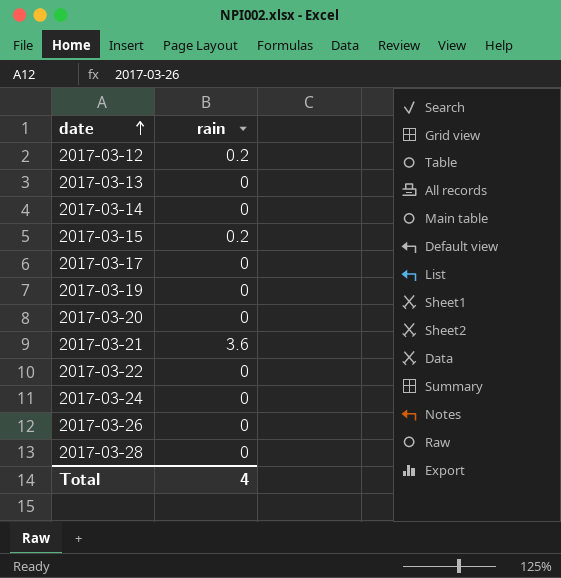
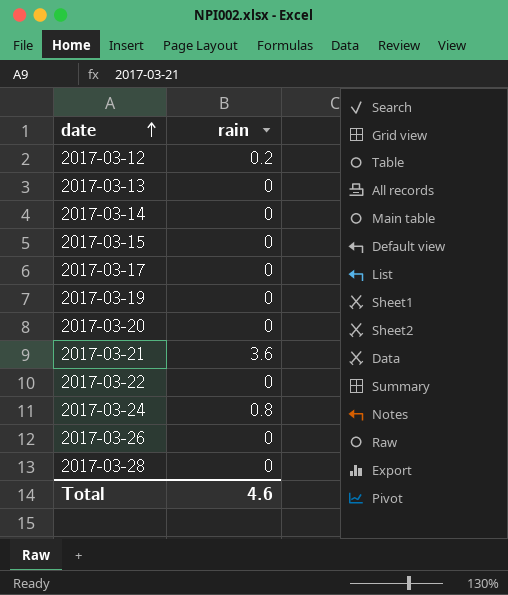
2017-03-15 | rain: 0.2 -> 0
2017-03-24 | rain: 0 -> 0.8
Total | rain: 4 -> 4.6

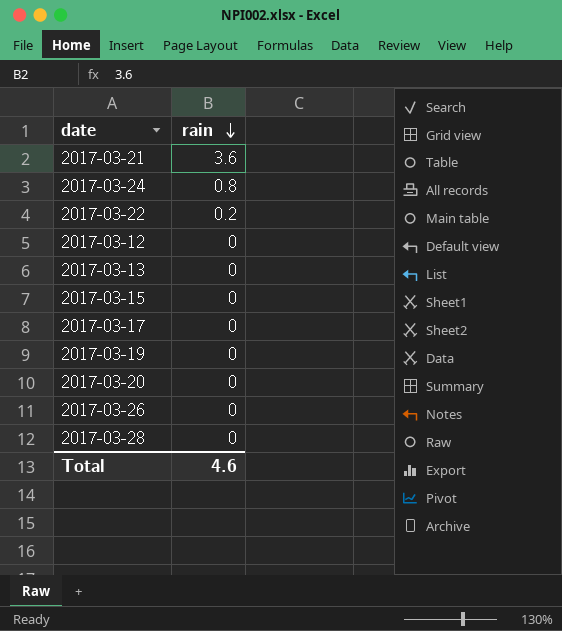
row order: date ascending -> rain descending
row 2017-03-14: 0 -> none
2017-03-22 | rain: 0 -> 0.2
2017-03-12 | rain: 0.2 -> 0

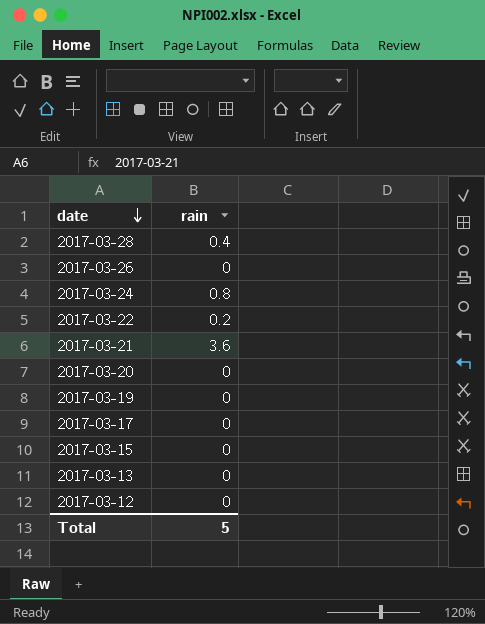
row order: rain descending -> date descending
2017-03-28 | rain: 0 -> 0.4
Total | rain: 4.6 -> 5

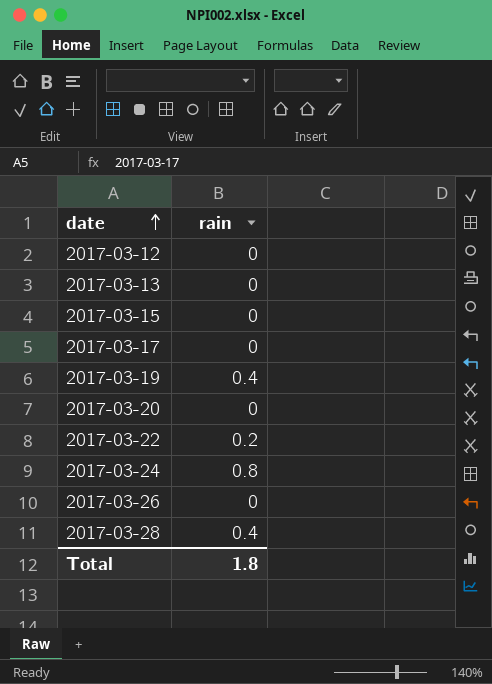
row order: date descending -> date ascending
row 2017-03-21: 3.6 -> none
2017-03-19 | rain: 0 -> 0.4
Total | rain: 5 -> 1.8

